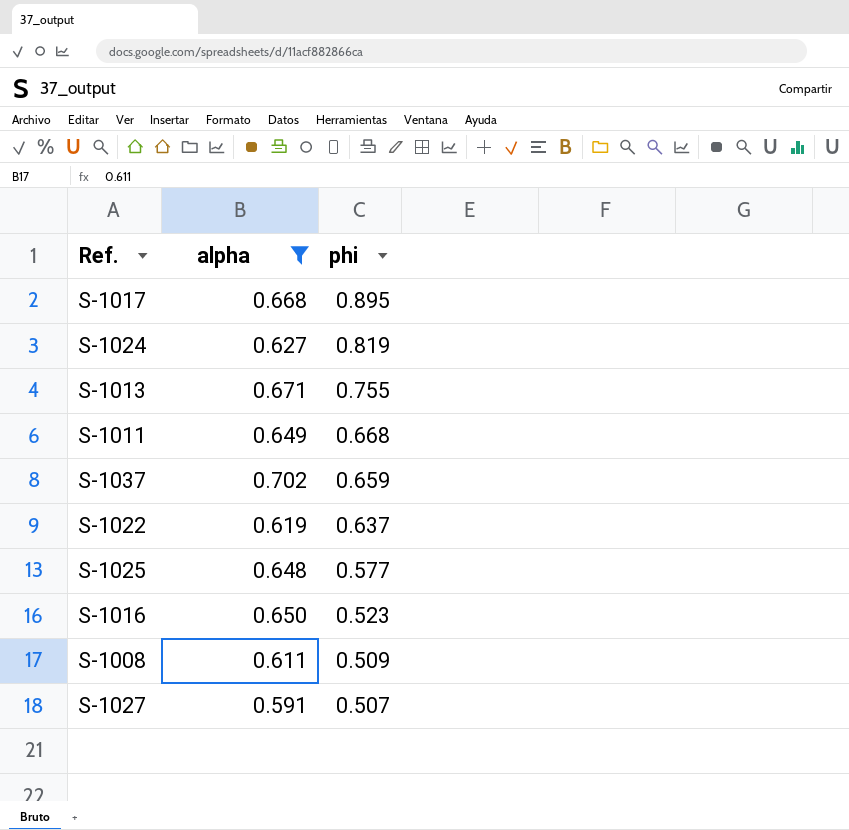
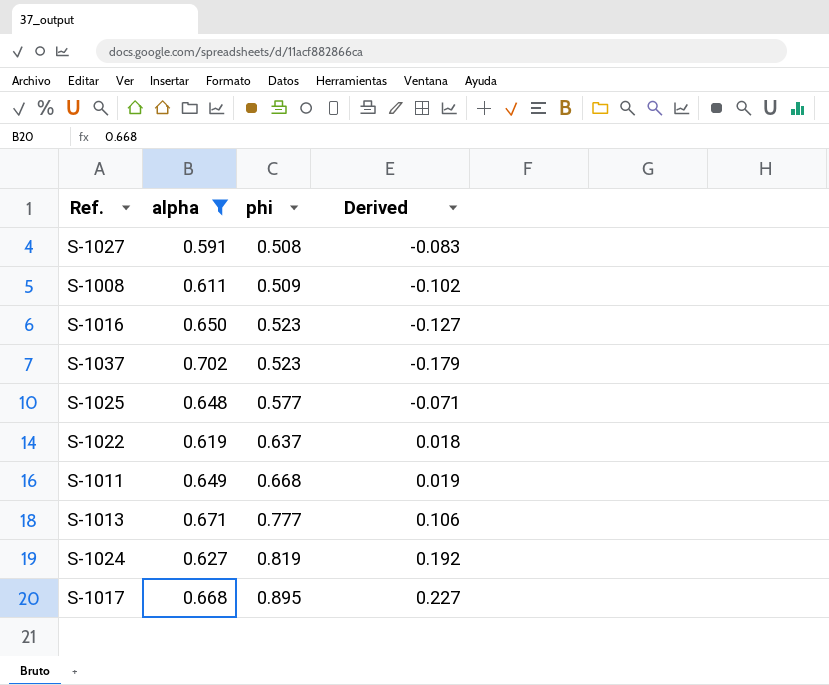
row order: phi descending -> phi ascending
column Derived | formula: none -> [phi] - [alpha]
S-1027 | phi: 0.507 -> 0.508
S-1037 | phi: 0.659 -> 0.523
S-1013 | phi: 0.755 -> 0.777

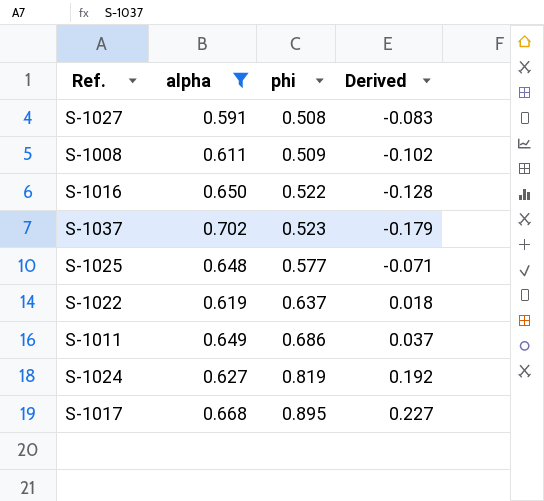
row S-1013: 0.671 | 0.777 | 0.106 -> none
S-1016 | phi: 0.523 -> 0.522
S-1016 | Derived: -0.127 -> -0.128
S-1011 | phi: 0.668 -> 0.686
S-1011 | Derived: 0.019 -> 0.037

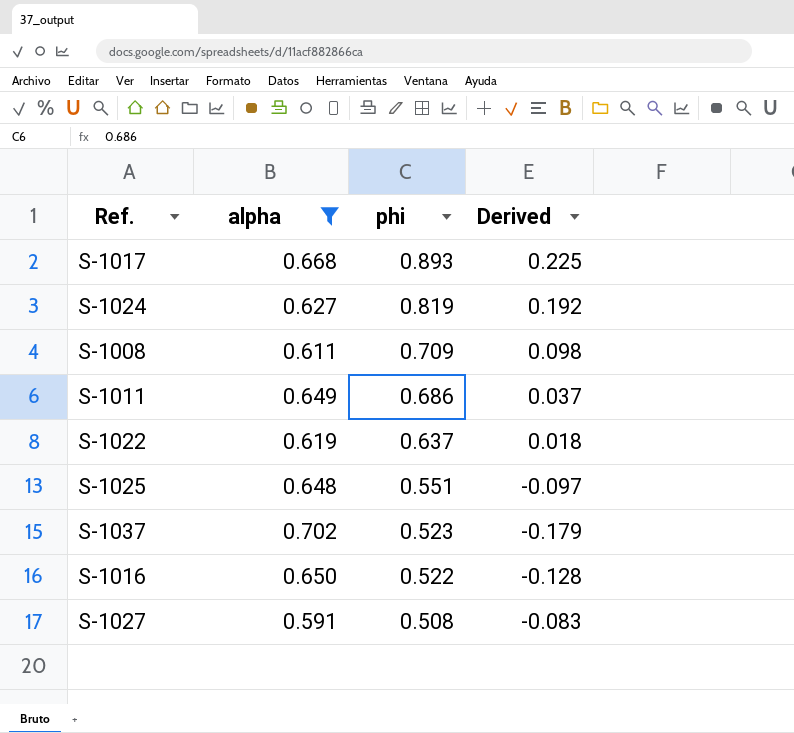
row order: phi ascending -> phi descending
S-1017 | phi: 0.895 -> 0.893
S-1017 | Derived: 0.227 -> 0.225
S-1008 | phi: 0.509 -> 0.709
S-1008 | Derived: -0.102 -> 0.098
S-1025 | phi: 0.577 -> 0.551
S-1025 | Derived: -0.071 -> -0.097

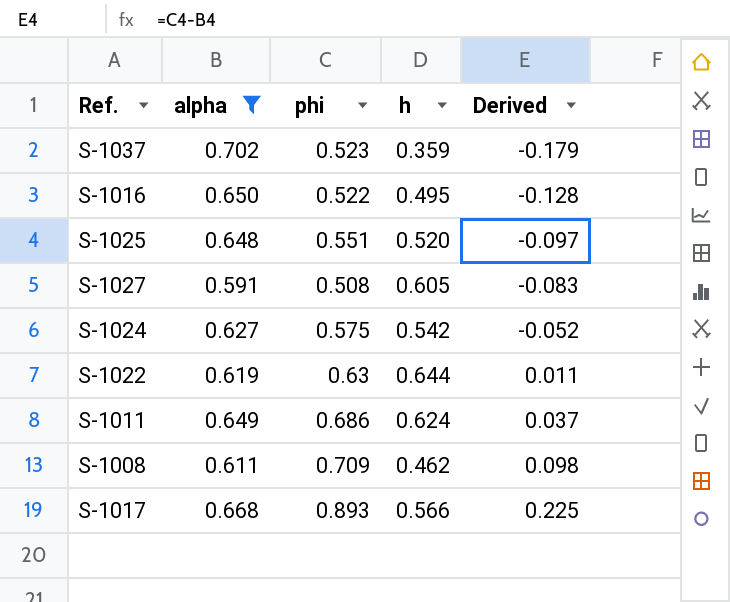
row order: phi descending -> Derived ascending
column h | position: none -> 4
S-1024 | phi: 0.819 -> 0.575
S-1024 | Derived: 0.192 -> -0.052
S-1022 | phi: 0.637 -> 0.63
S-1022 | Derived: 0.018 -> 0.011

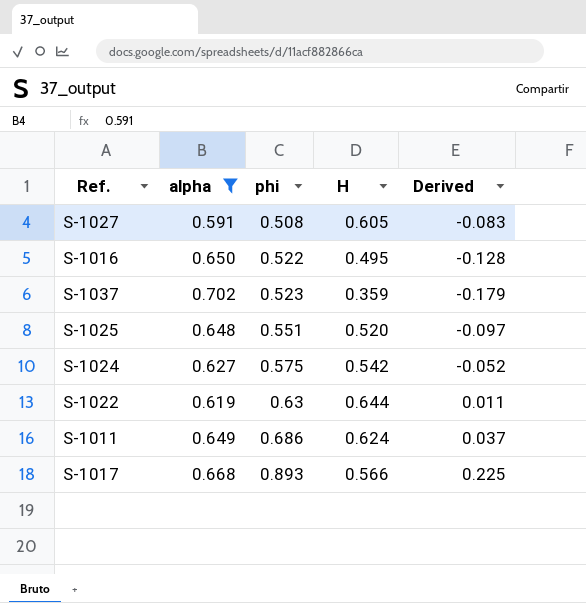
row order: Derived ascending -> phi ascending
column name: h -> H
row S-1008: 0.611 | 0.709 | 0.462 | 0.098 -> none

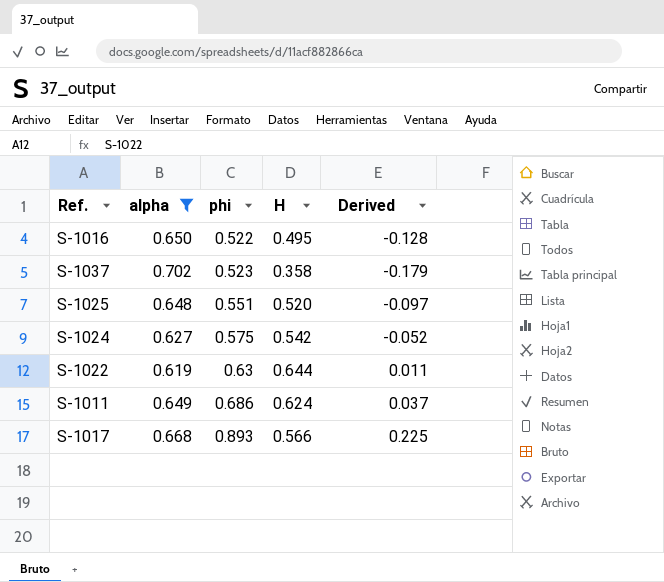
row S-1027: 0.591 | 0.508 | 0.605 | -0.083 -> none
S-1037 | H: 0.359 -> 0.358

